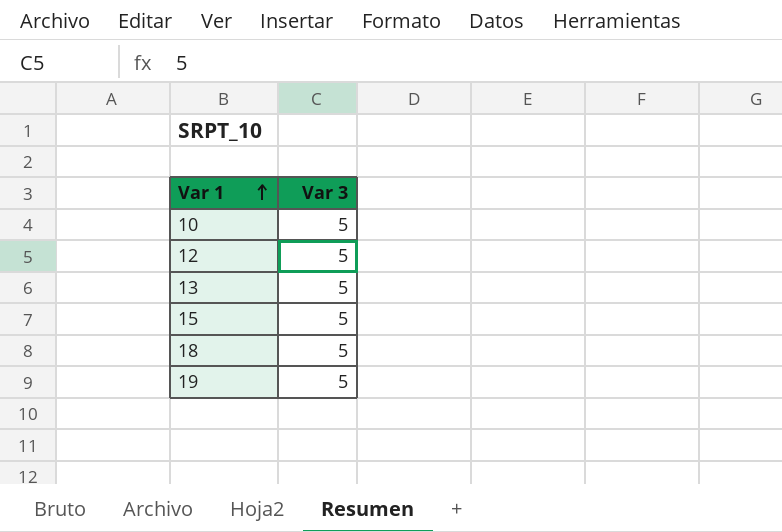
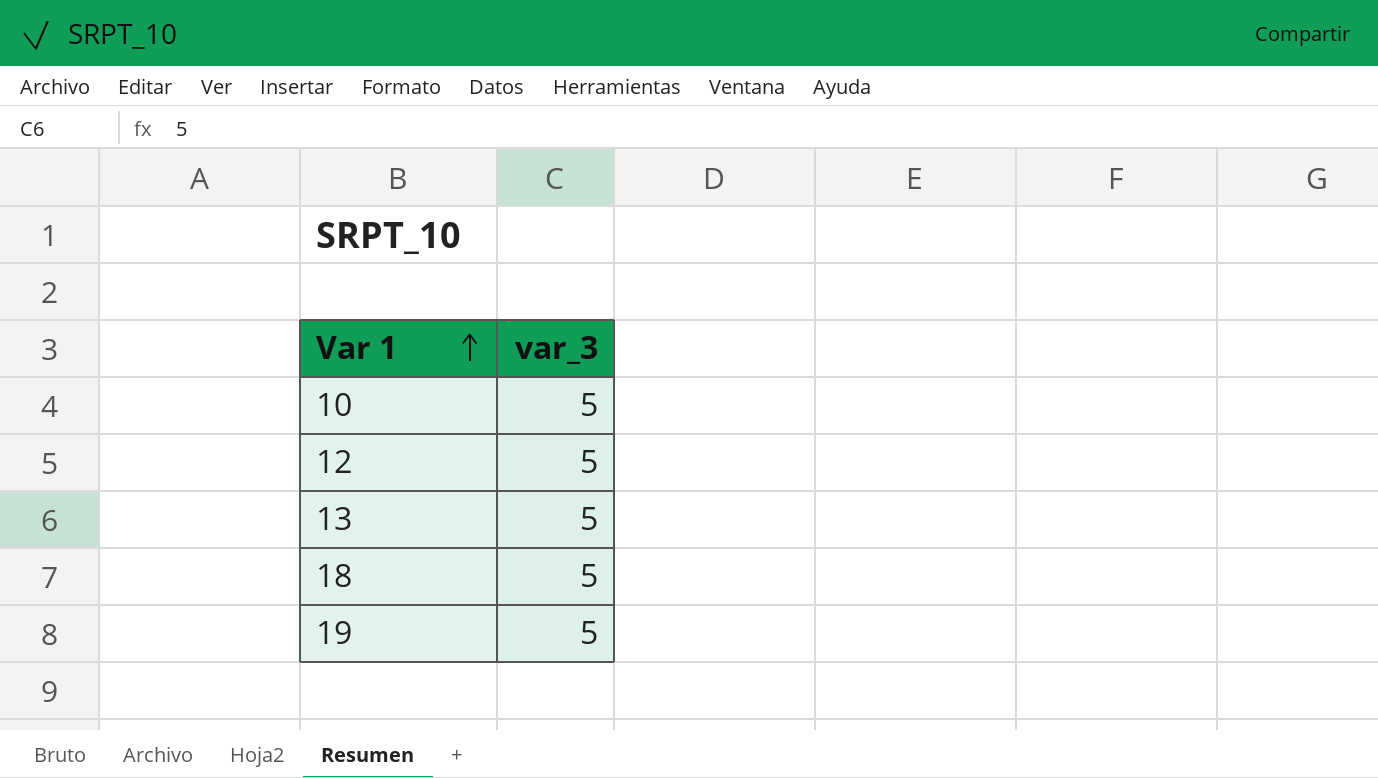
column name: Var 3 -> var_3
row 15: 5 -> none

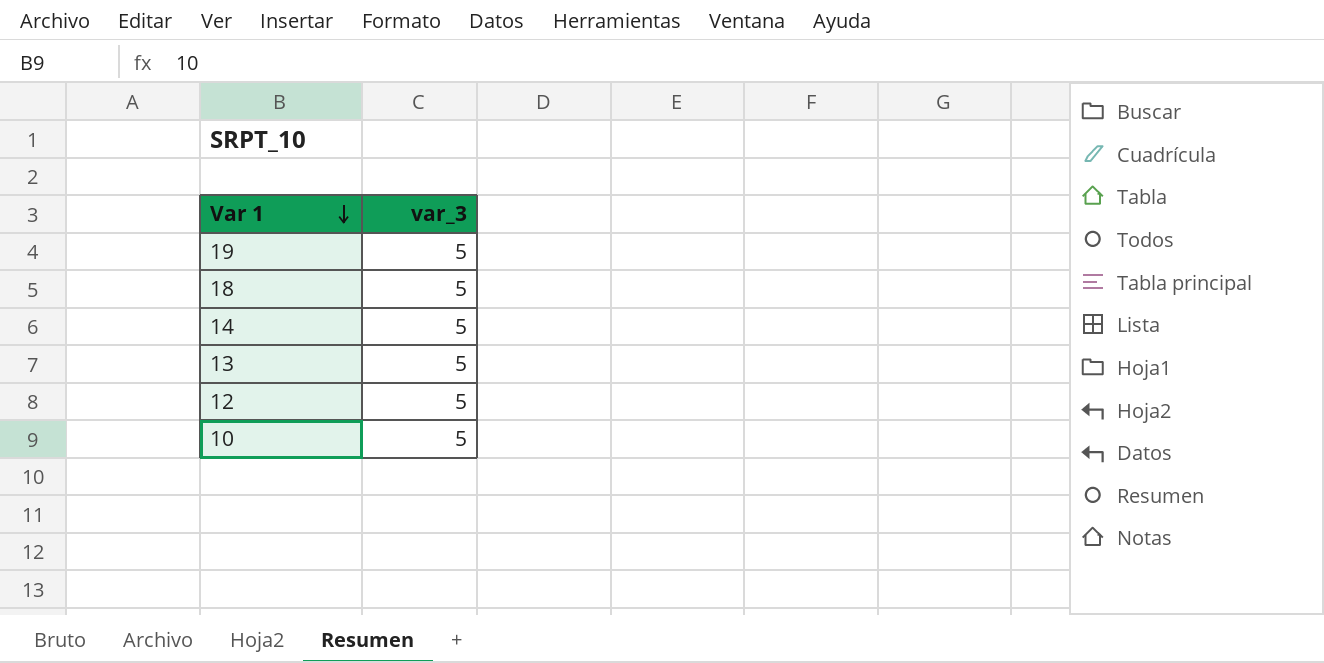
row order: Var 1 ascending -> Var 1 descending
row 14: none -> 5

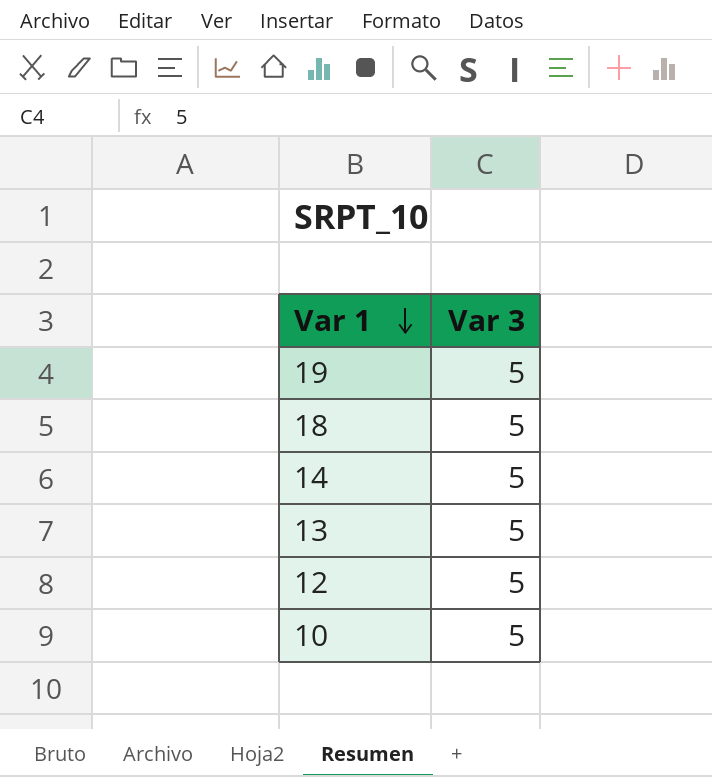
column name: var_3 -> Var 3

